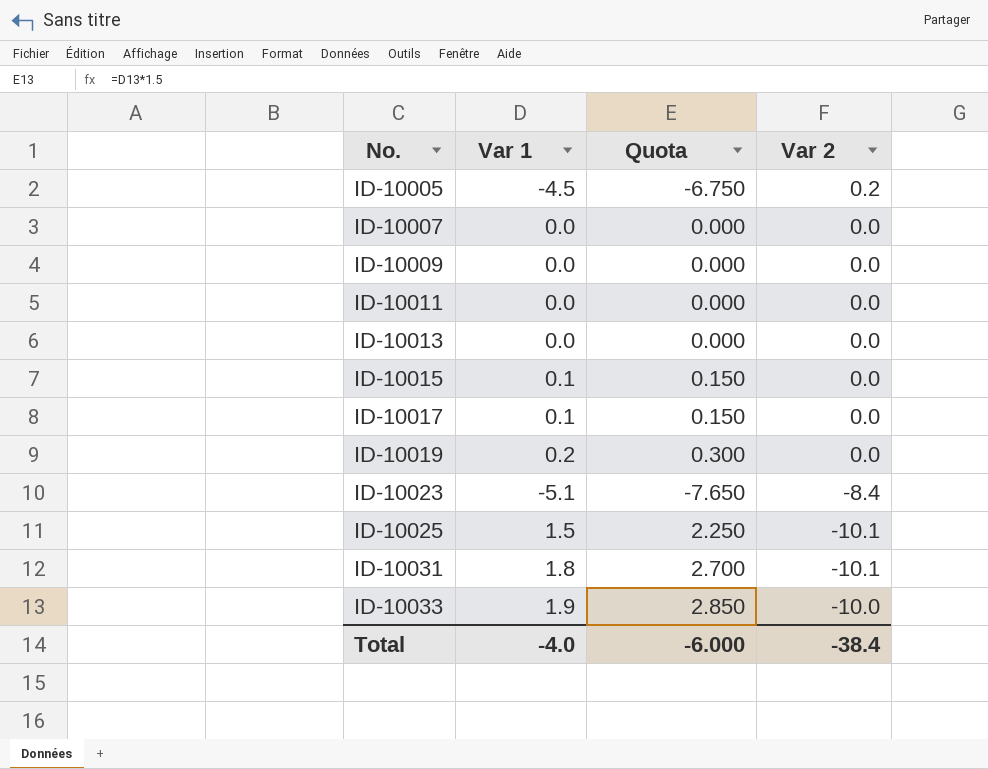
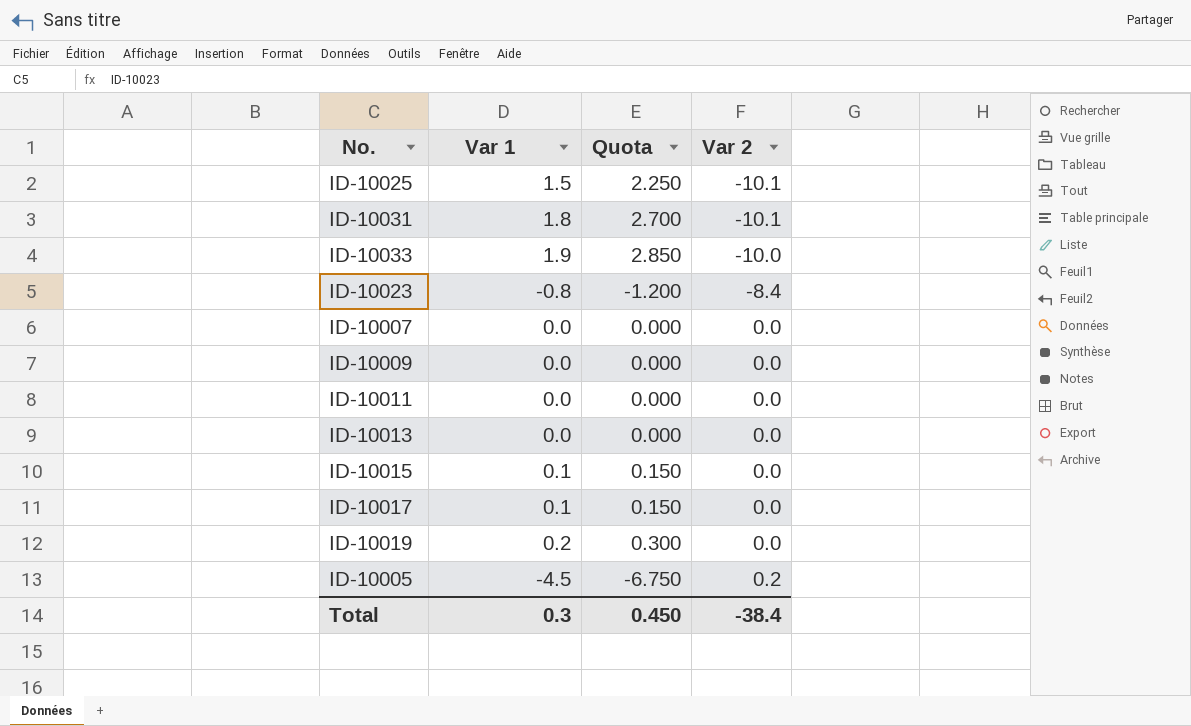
row order: No. ascending -> Var 2 ascending
ID-10023 | Var 1: -5.1 -> -0.8
ID-10023 | Quota: -7.650 -> -1.200
Total | Var 1: -4.0 -> 0.3
Total | Quota: -6.000 -> 0.450

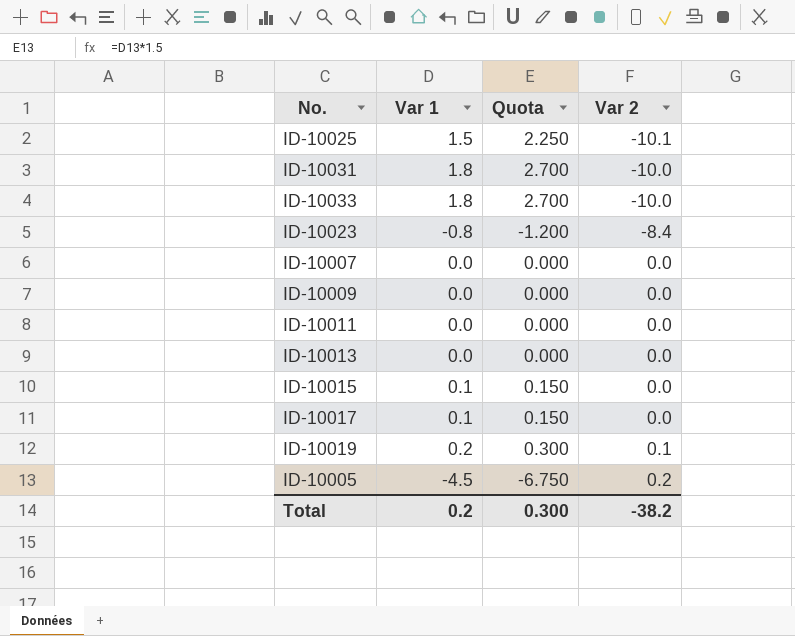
ID-10031 | Var 2: -10.1 -> -10.0
ID-10033 | Var 1: 1.9 -> 1.8
ID-10033 | Quota: 2.850 -> 2.700
ID-10019 | Var 2: 0.0 -> 0.1
Total | Var 1: 0.3 -> 0.2
Total | Quota: 0.450 -> 0.300
Total | Var 2: -38.4 -> -38.2

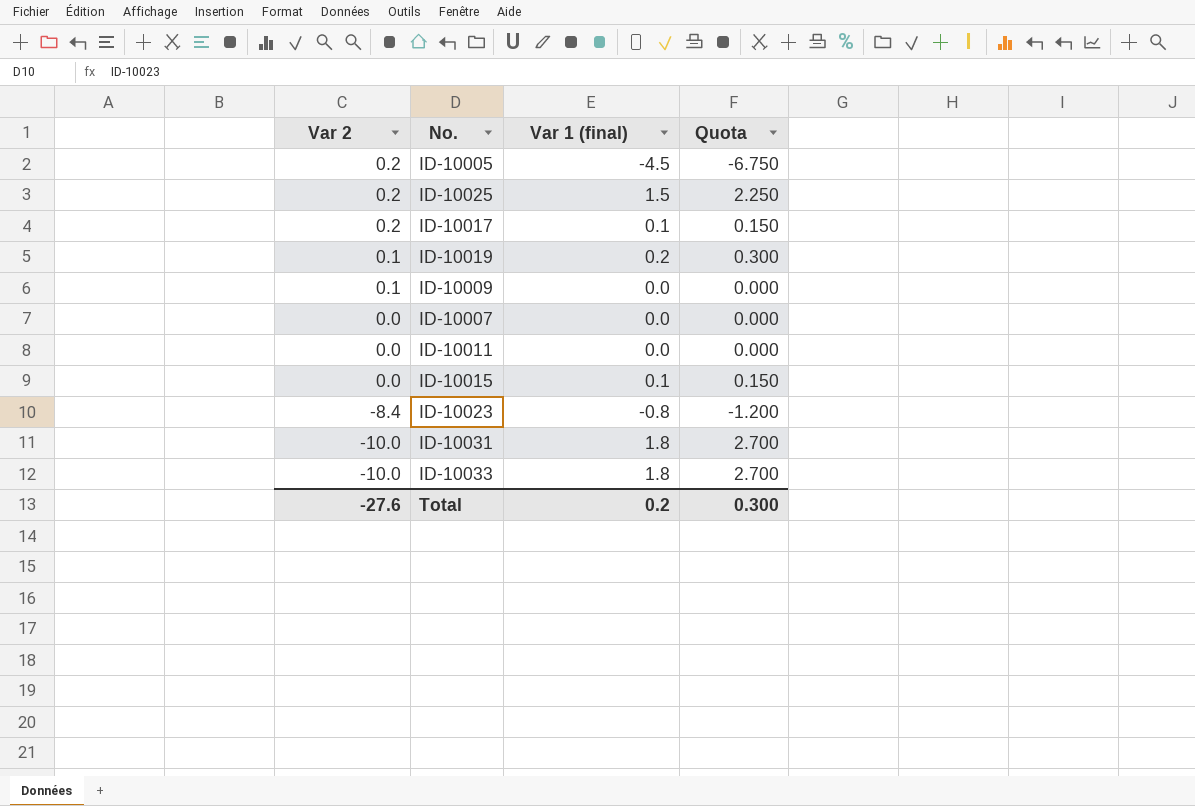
row order: Var 2 ascending -> Var 2 descending
column Var 2 | position: 4 -> 1
column name: Var 1 -> Var 1 (final)
row ID-10013: 0.0 | 0.000 | 0.0 -> none
ID-10025 | Var 2: -10.1 -> 0.2
ID-10017 | Var 2: 0.0 -> 0.2
ID-10009 | Var 2: 0.0 -> 0.1
Total | Var 2: -38.2 -> -27.6

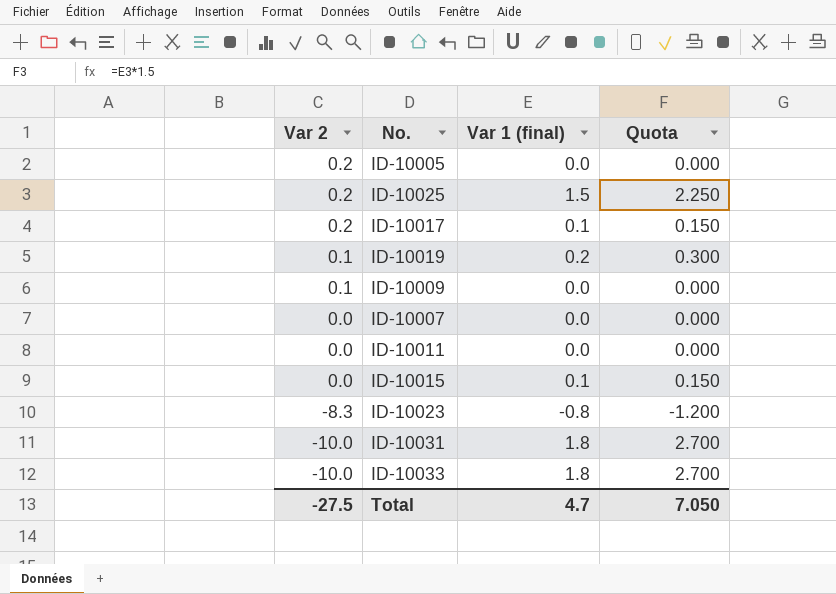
ID-10005 | Var 1 (final): -4.5 -> 0.0
ID-10005 | Quota: -6.750 -> 0.000
ID-10023 | Var 2: -8.4 -> -8.3
Total | Var 2: -27.6 -> -27.5
Total | Var 1 (final): 0.2 -> 4.7
Total | Quota: 0.300 -> 7.050

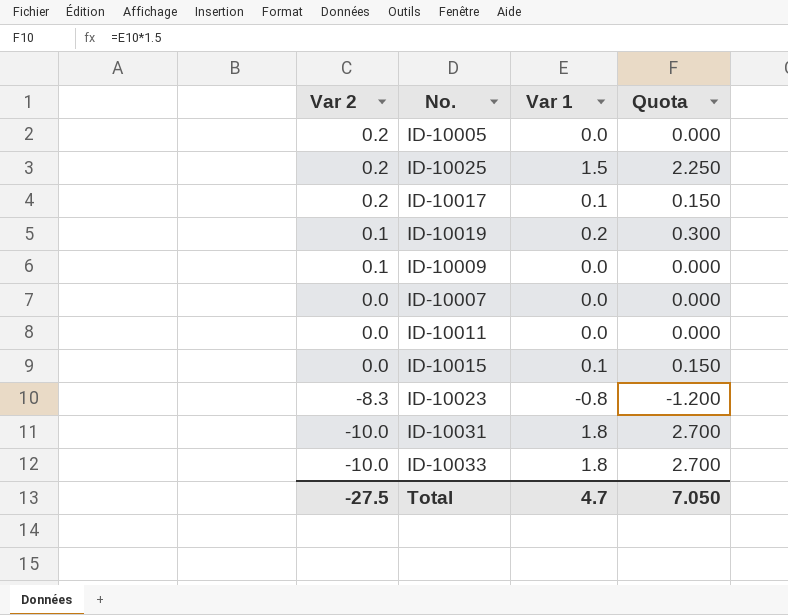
column name: Var 1 (final) -> Var 1

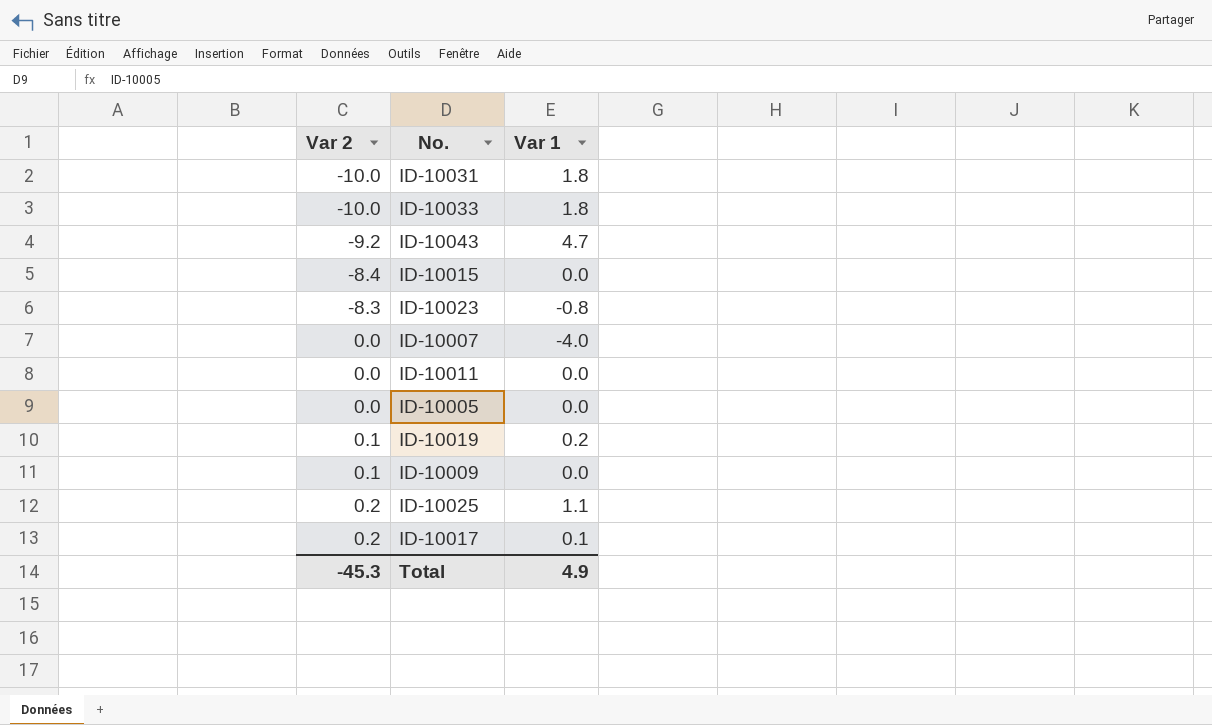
row order: Var 2 descending -> Var 2 ascending
column Quota | formula: [Var 1] * 1.5 -> none
row ID-10043: none -> -9.2 | 4.7
ID-10015 | Var 2: 0.0 -> -8.4
ID-10015 | Var 1: 0.1 -> 0.0
ID-10007 | Var 1: 0.0 -> -4.0
ID-10005 | Var 2: 0.2 -> 0.0
ID-10025 | Var 1: 1.5 -> 1.1
Total | Var 2: -27.5 -> -45.3
Total | Var 1: 4.7 -> 4.9

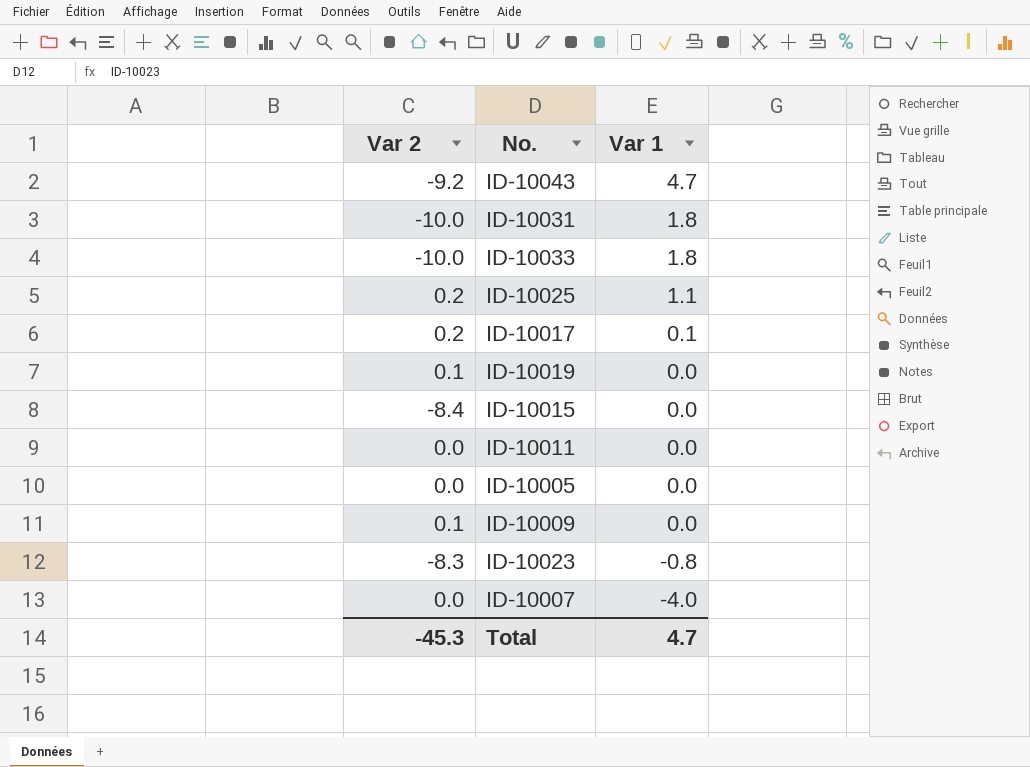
row order: Var 2 ascending -> Var 1 descending
ID-10019 | Var 1: 0.2 -> 0.0
Total | Var 1: 4.9 -> 4.7

